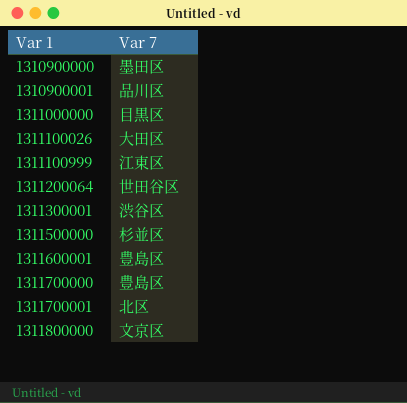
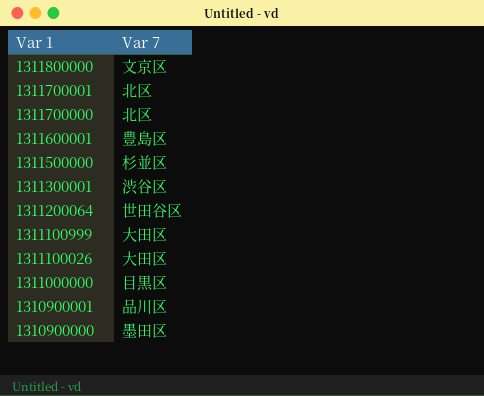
row order: Var 1 ascending -> Var 1 descending
1311700000 | Var 7: 豊島区 -> 北区
1311100999 | Var 7: 江東区 -> 大田区

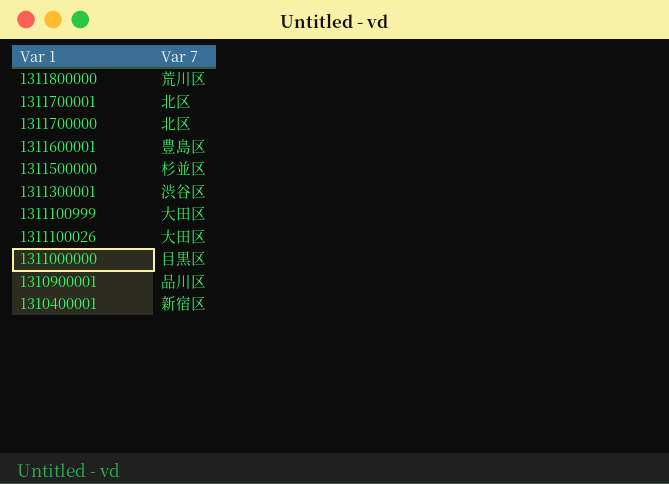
row 1311200064: 世田谷区 -> none
row 1310900000: 墨田区 -> none
1311800000 | Var 7: 文京区 -> 荒川区
row 1310400001: none -> 新宿区

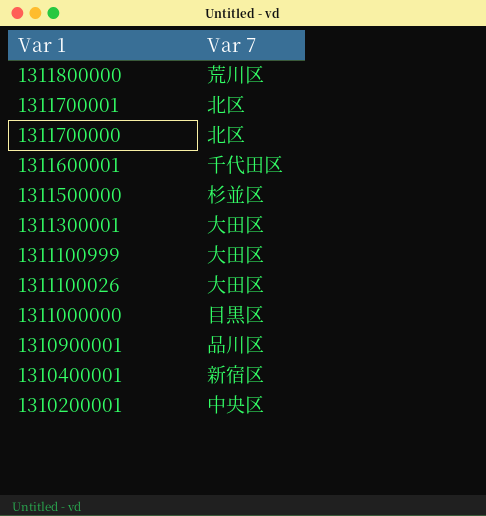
1311600001 | Var 7: 豊島区 -> 千代田区
1311300001 | Var 7: 渋谷区 -> 大田区
row 1310200001: none -> 中央区

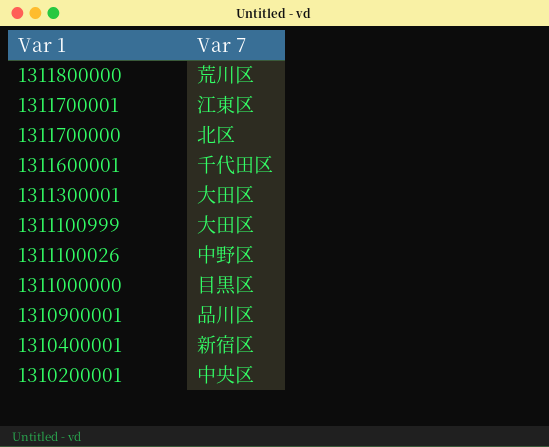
row 1311500000: 杉並区 -> none
1311700001 | Var 7: 北区 -> 江東区
1311100026 | Var 7: 大田区 -> 中野区

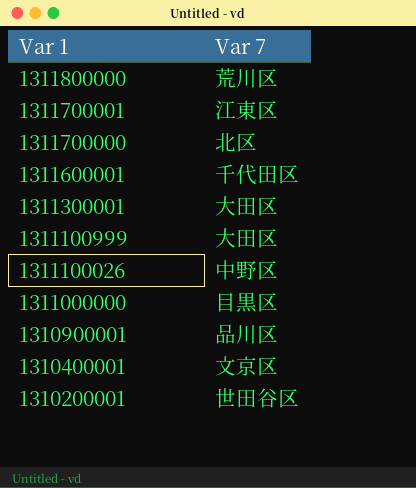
1310400001 | Var 7: 新宿区 -> 文京区
1310200001 | Var 7: 中央区 -> 世田谷区

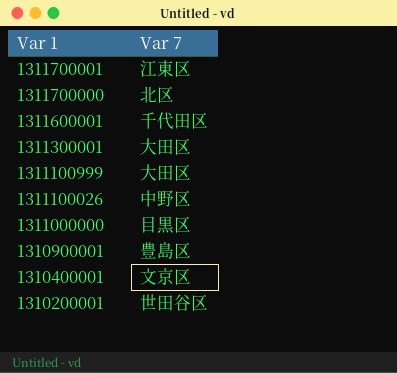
row 1311800000: 荒川区 -> none
1310900001 | Var 7: 品川区 -> 豊島区

